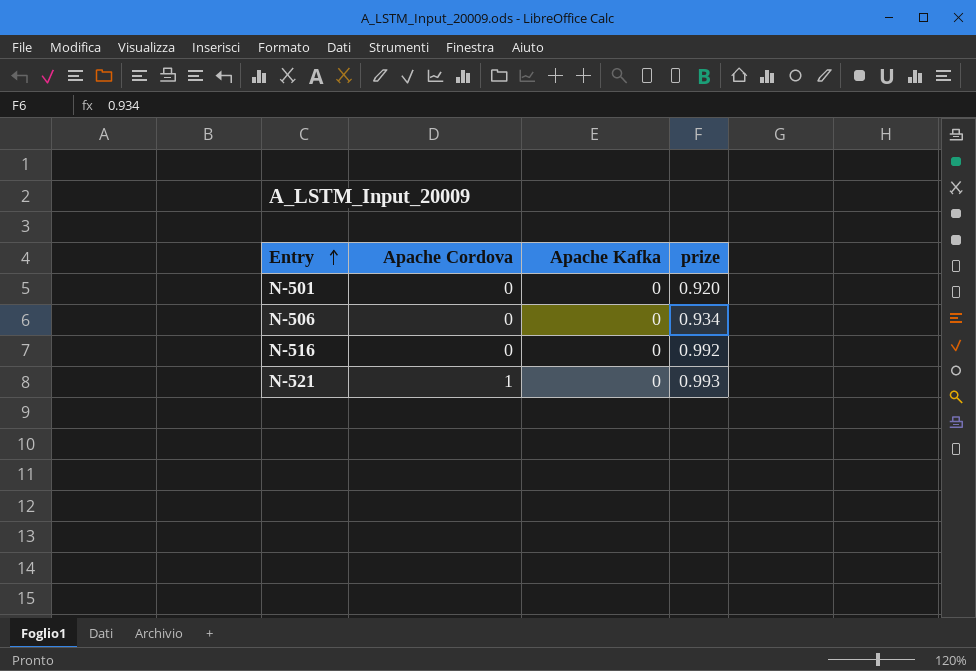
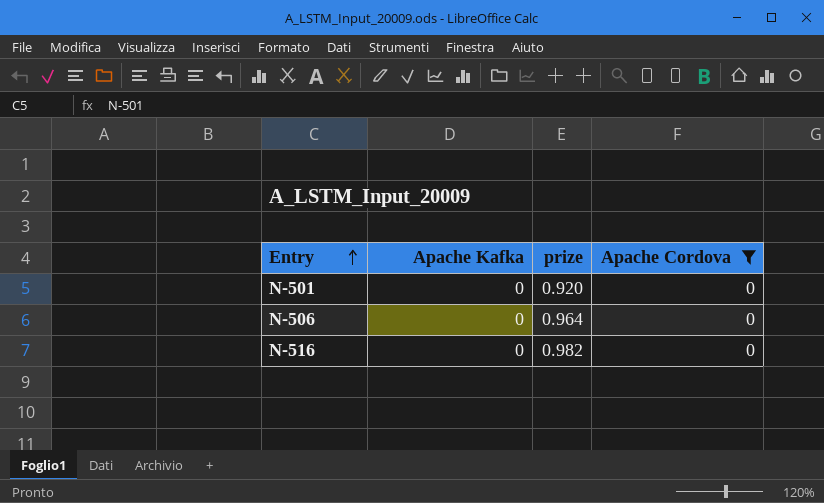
filter: none -> Apache Cordova = 0
column Apache Cordova | position: 2 -> 4
N-506 | prize: 0.934 -> 0.964
N-516 | prize: 0.992 -> 0.982

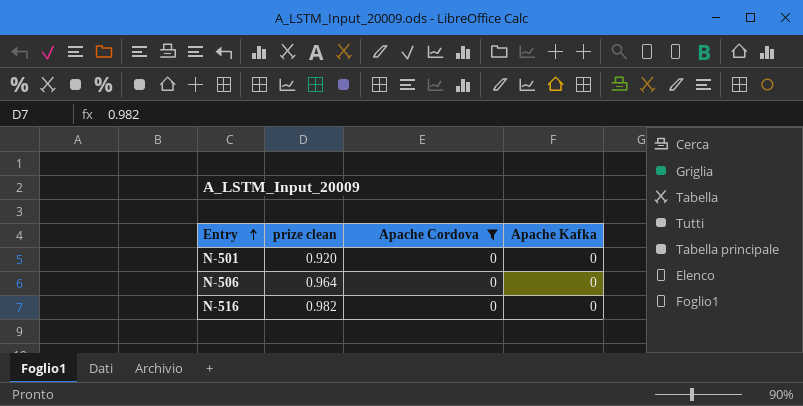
column name: prize -> prize clean
column Apache Kafka | position: 2 -> 4

